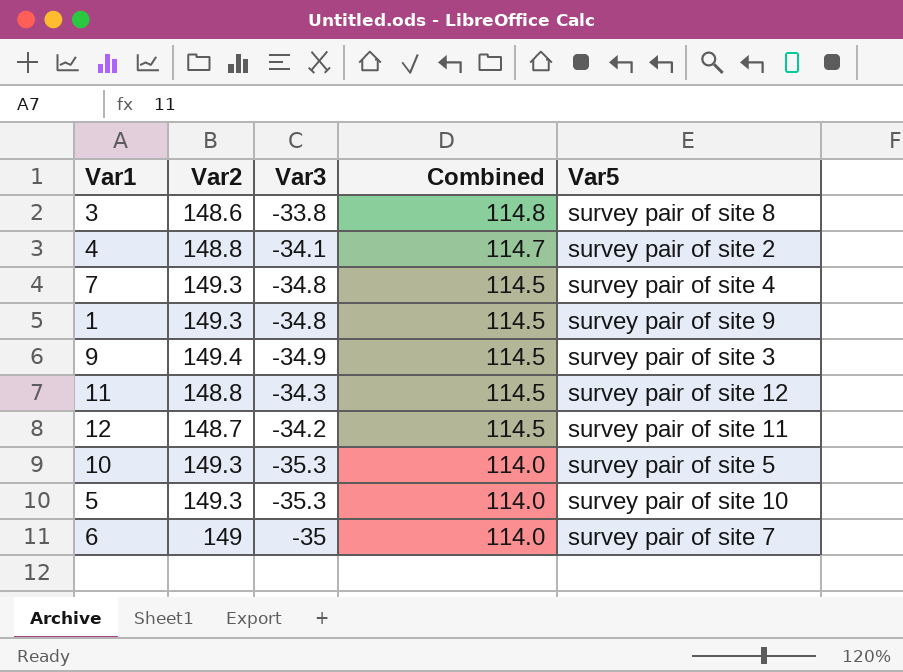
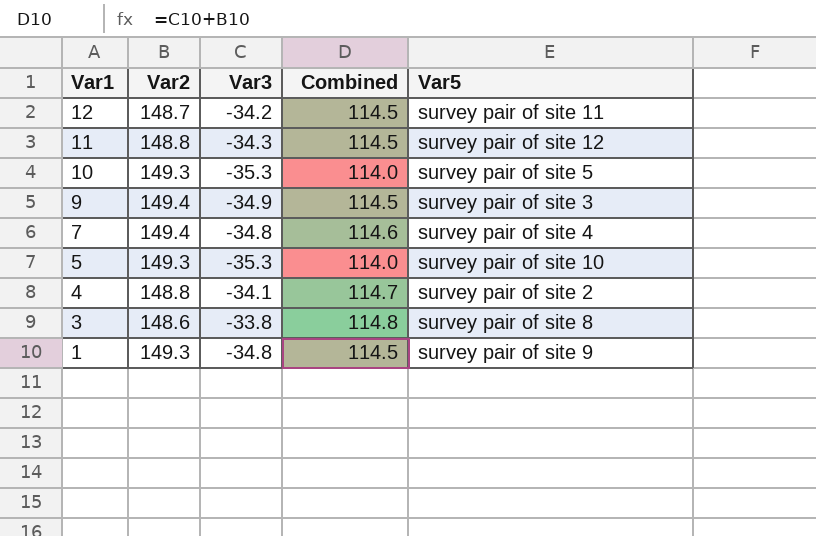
row order: Combined descending -> Var1 descending
row 6: 149 | -35 | 114.0 | survey pair of site 7 -> none
7 | Var2: 149.3 -> 149.4
7 | Combined: 114.5 -> 114.6

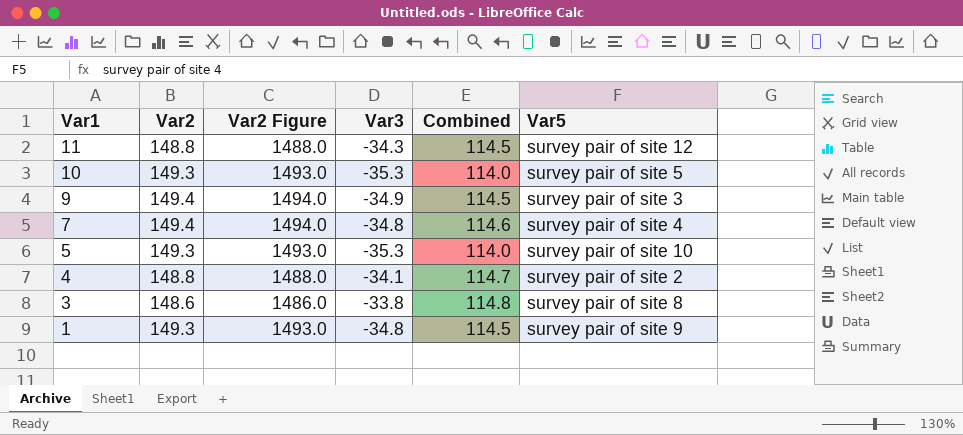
column Var2 Figure | formula: none -> [Var2] * 10
row 12: 148.7 | -34.2 | 114.5 | survey pair of site 11 -> none

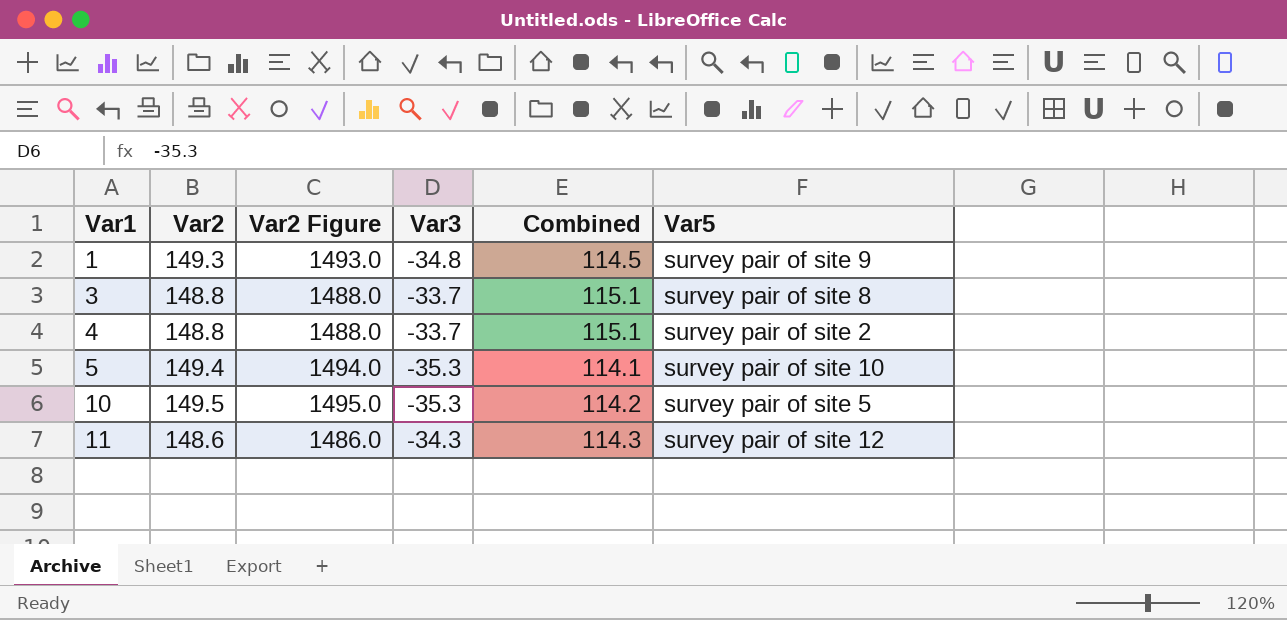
row order: Var1 descending -> Var1 ascending
row 9: 149.4 | 1494.0 | -34.9 | 114.5 | survey pair of site 3 -> none
row 7: 149.4 | 1494.0 | -34.8 | 114.6 | survey pair of site 4 -> none
3 | Var2: 148.6 -> 148.8
3 | Var2 Figure: 1486.0 -> 1488.0
3 | Var3: -33.8 -> -33.7
3 | Combined: 114.8 -> 115.1
4 | Var3: -34.1 -> -33.7
4 | Combined: 114.7 -> 115.1
5 | Var2: 149.3 -> 149.4
5 | Var2 Figure: 1493.0 -> 1494.0
5 | Combined: 114.0 -> 114.1
10 | Var2: 149.3 -> 149.5
10 | Var2 Figure: 1493.0 -> 1495.0
10 | Combined: 114.0 -> 114.2
11 | Var2: 148.8 -> 148.6
11 | Var2 Figure: 1488.0 -> 1486.0
11 | Combined: 114.5 -> 114.3

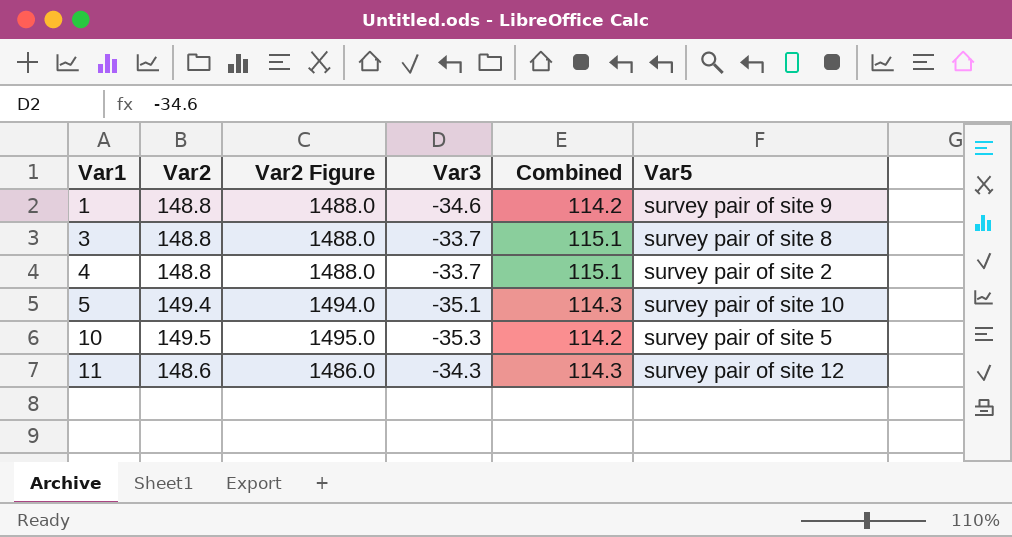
1 | Var2: 149.3 -> 148.8
1 | Var2 Figure: 1493.0 -> 1488.0
1 | Var3: -34.8 -> -34.6
1 | Combined: 114.5 -> 114.2
5 | Var3: -35.3 -> -35.1
5 | Combined: 114.1 -> 114.3

